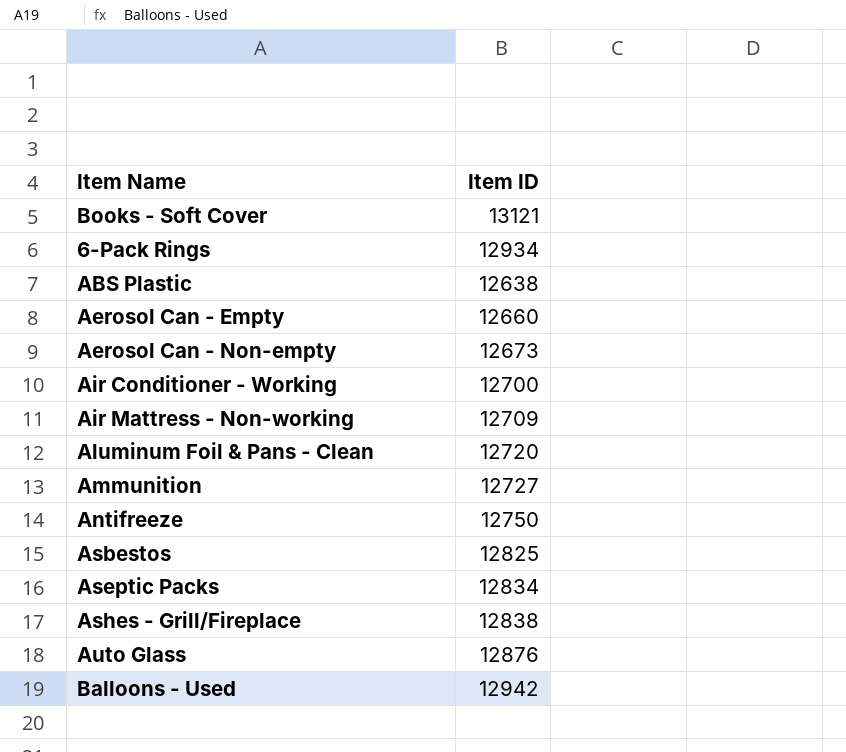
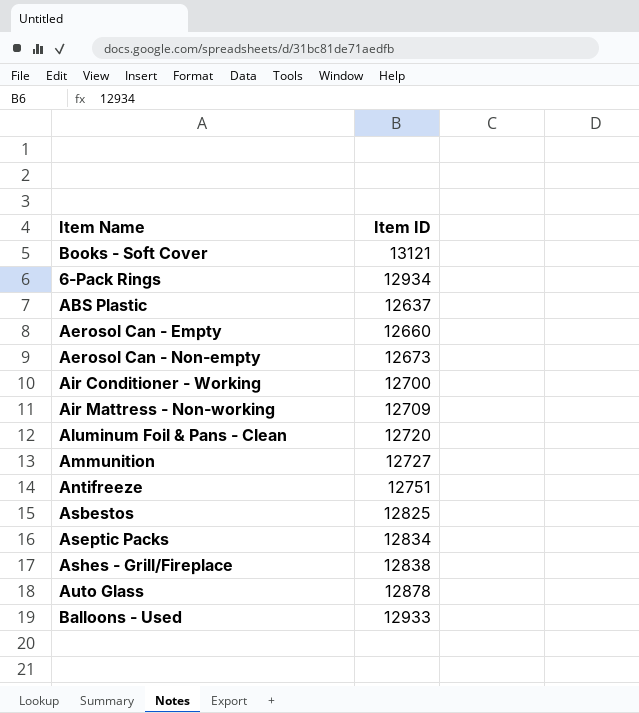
ABS Plastic | Item ID: 12638 -> 12637
Antifreeze | Item ID: 12750 -> 12751
Auto Glass | Item ID: 12876 -> 12878
Balloons - Used | Item ID: 12942 -> 12933

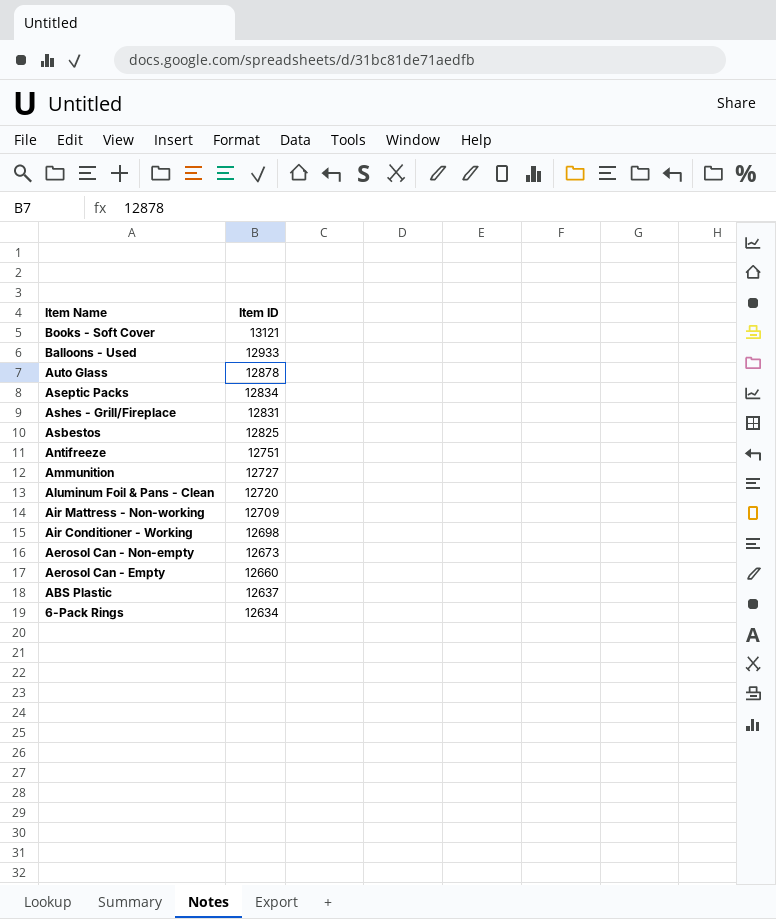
row order: none -> Item ID descending
Ashes - Grill/Fireplace | Item ID: 12838 -> 12831
Air Conditioner - Working | Item ID: 12700 -> 12698
6-Pack Rings | Item ID: 12934 -> 12634

